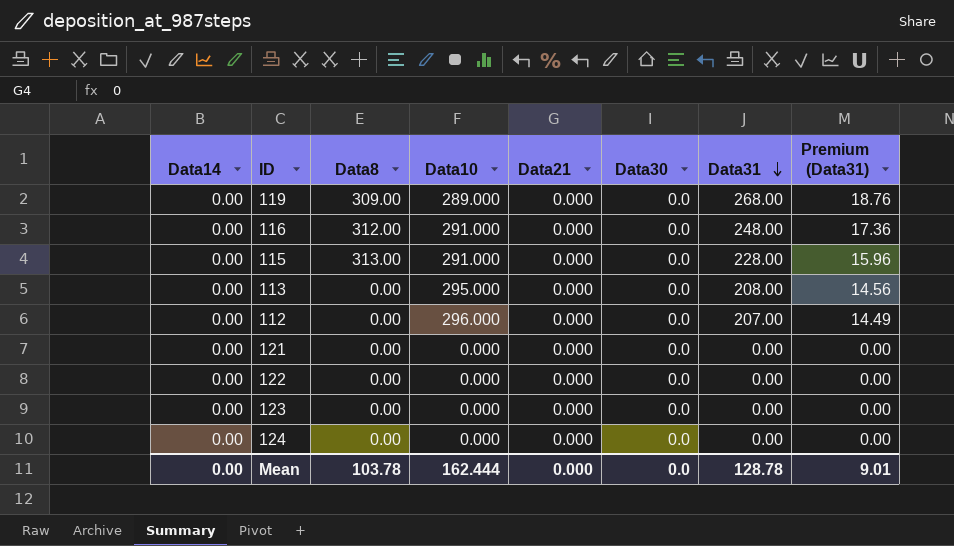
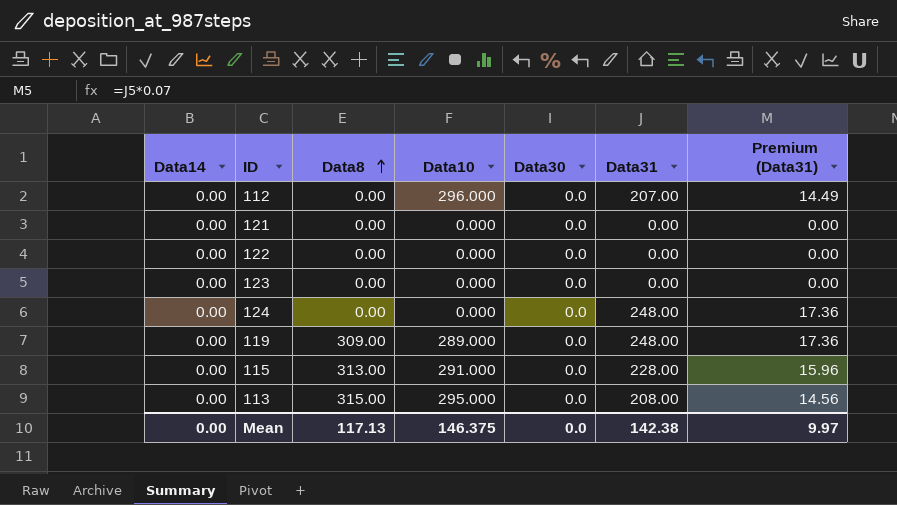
row order: Data31 descending -> Data8 ascending
column Data21 | position: 5 -> none
row 116: 0.00 | 312.00 | 291.000 | 0.000 | 0.0 | 248.00 | 17.36 -> none
124 | Data31: 0.00 -> 248.00
124 | Premium (Data31): 0.00 -> 17.36
119 | Data31: 268.00 -> 248.00
119 | Premium (Data31): 18.76 -> 17.36
113 | Data8: 0.00 -> 315.00
Mean | Data8: 103.78 -> 117.13
Mean | Data10: 162.444 -> 146.375
Mean | Data31: 128.78 -> 142.38
Mean | Premium (Data31): 9.01 -> 9.97

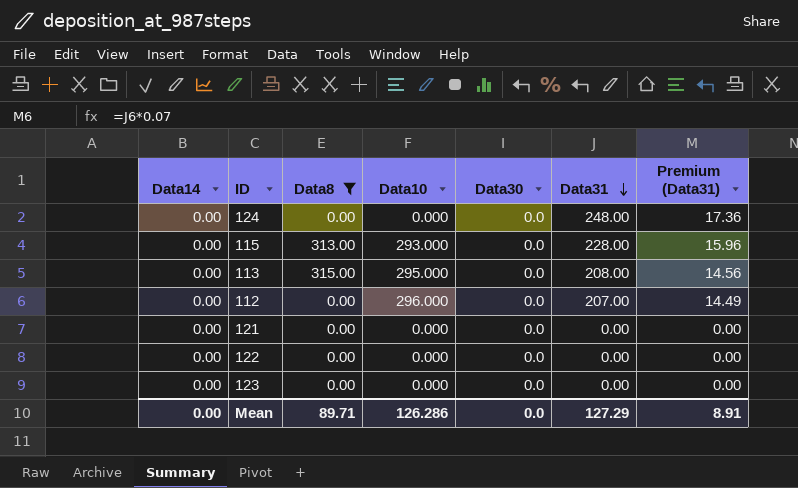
filter: none -> Data8 != 309.00
row order: Data8 ascending -> Data31 descending
115 | Data10: 291.000 -> 293.000
Mean | Data8: 117.13 -> 89.71
Mean | Data10: 146.375 -> 126.286
Mean | Data31: 142.38 -> 127.29
Mean | Premium (Data31): 9.97 -> 8.91

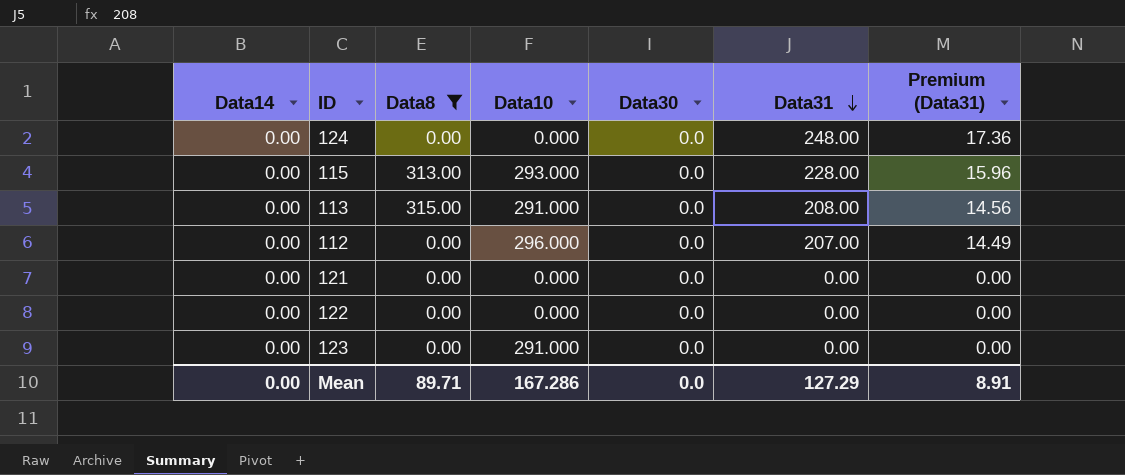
113 | Data10: 295.000 -> 291.000
123 | Data10: 0.000 -> 291.000
Mean | Data10: 126.286 -> 167.286

